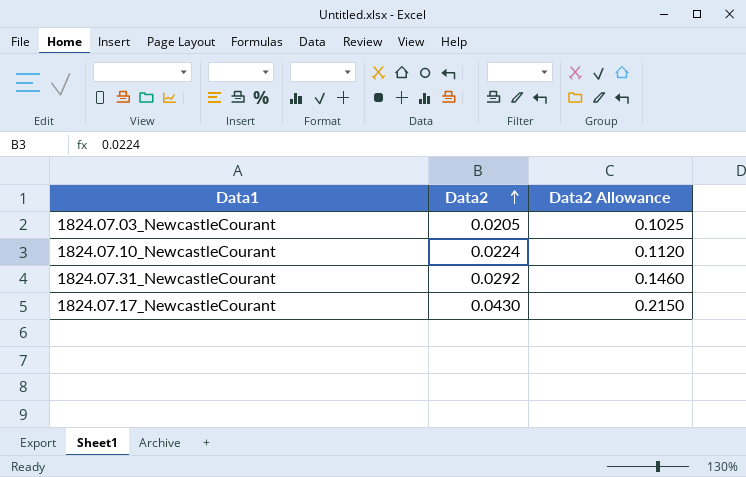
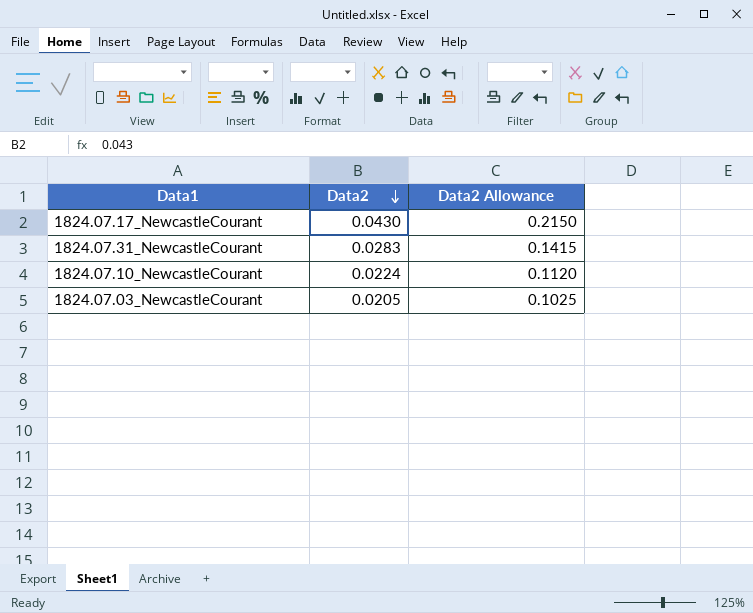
row order: Data2 ascending -> Data2 descending
1824.07.31_NewcastleCourant | Data2: 0.0292 -> 0.0283
1824.07.31_NewcastleCourant | Data2 Allowance: 0.1460 -> 0.1415

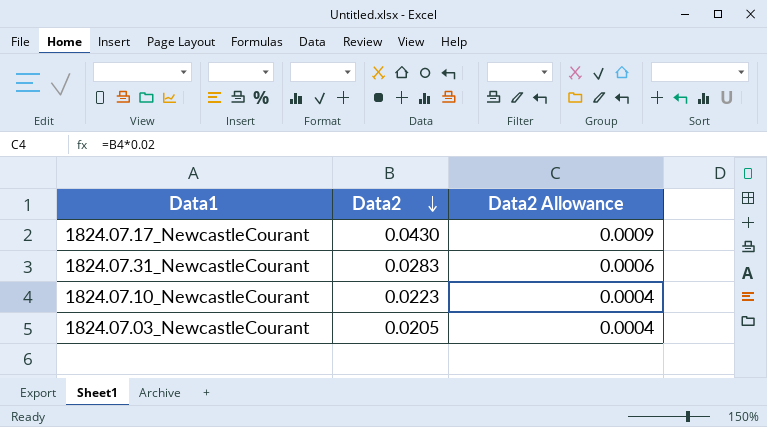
column Data2 Allowance | formula: [Data2] * 5 -> [Data2] * 0.02
1824.07.10_NewcastleCourant | Data2: 0.0224 -> 0.0223

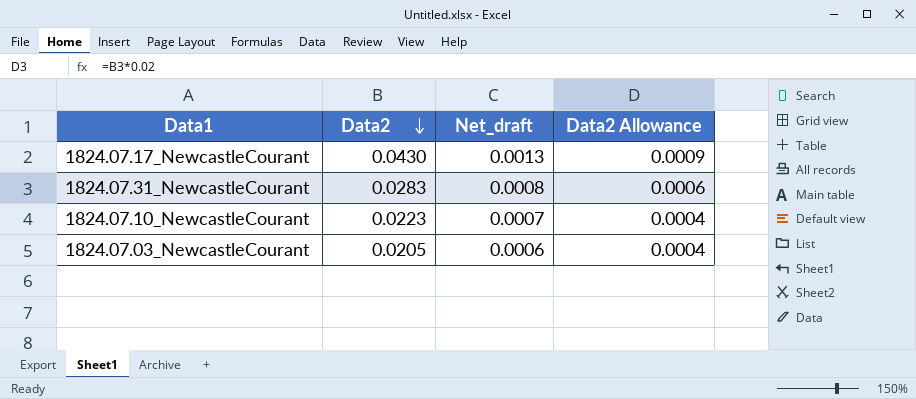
column Net_draft | formula: none -> [Data2] * 0.03

